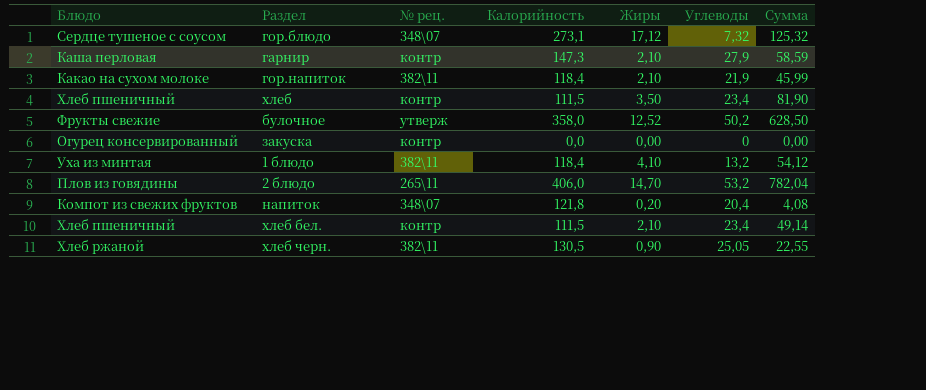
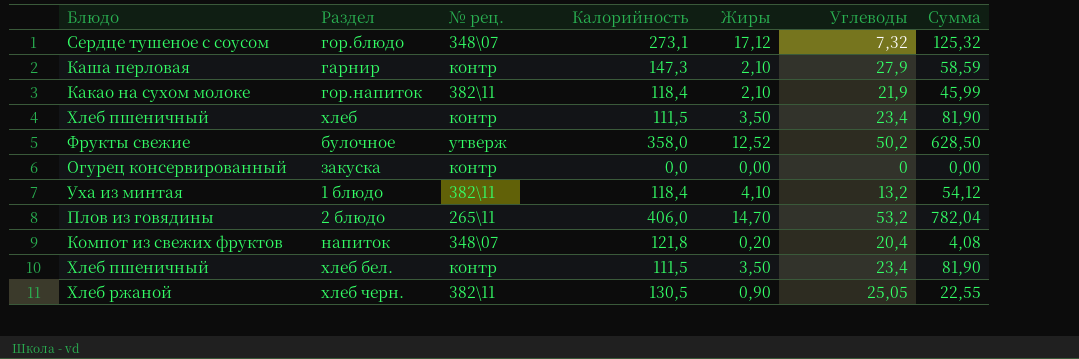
хлеб бел. | Жиры: 2,10 -> 3,50
хлеб бел. | Сумма: 49,14 -> 81,90

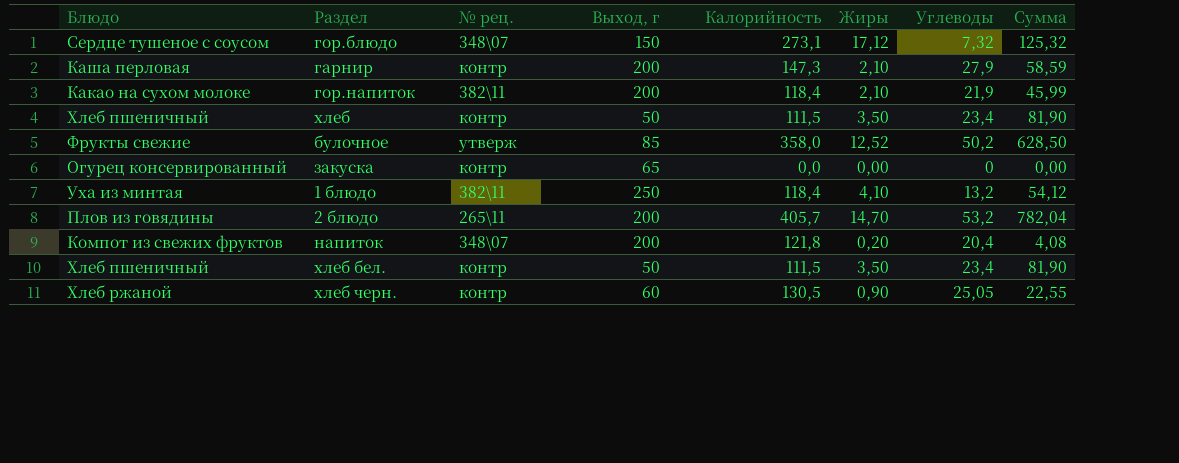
column Выход, г | position: none -> 4
2 блюдо | Калорийность: 406,0 -> 405,7
хлеб черн. | № рец.: 382\11 -> контр

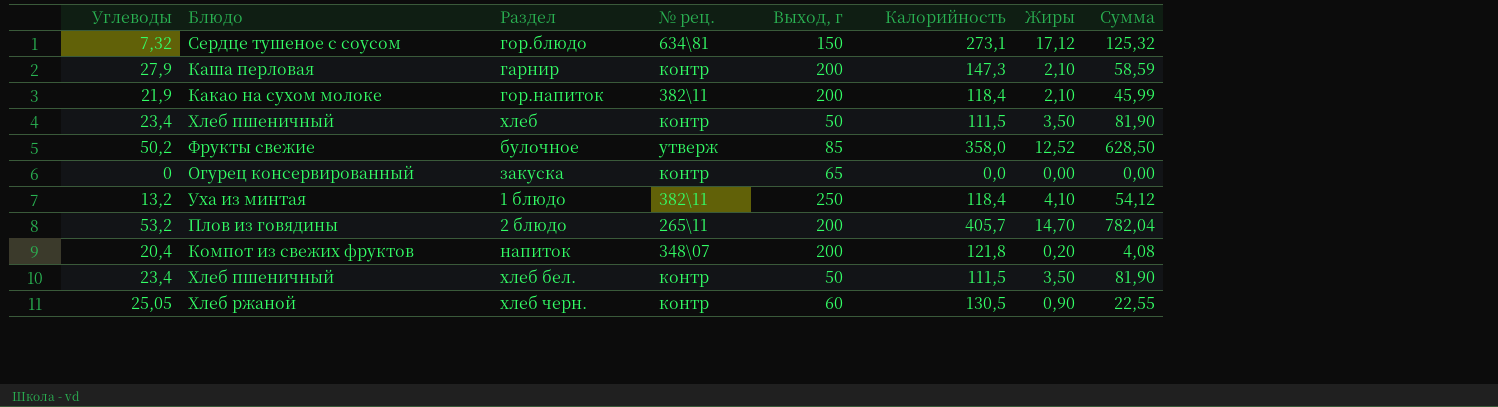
column Углеводы | position: 7 -> 1
гор.блюдо | № рец.: 348\07 -> 634\81

